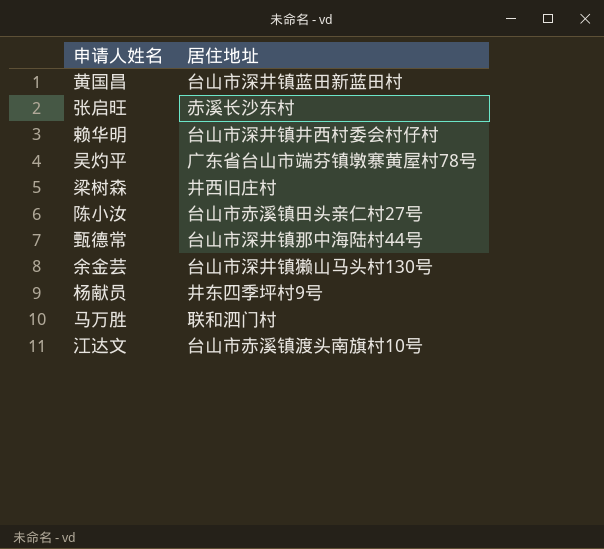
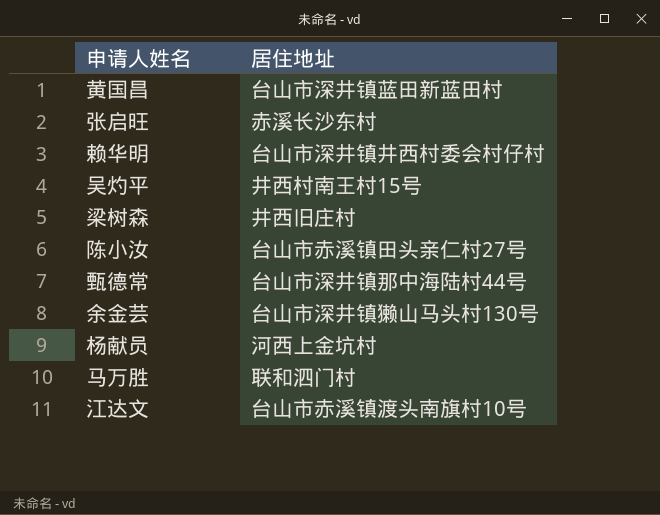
吴灼平 | 居住地址: 广东省台山市端芬镇墩寨黄屋村78号 -> 井西村南王村15号
杨献员 | 居住地址: 井东四季坪村9号 -> 河西上金坑村

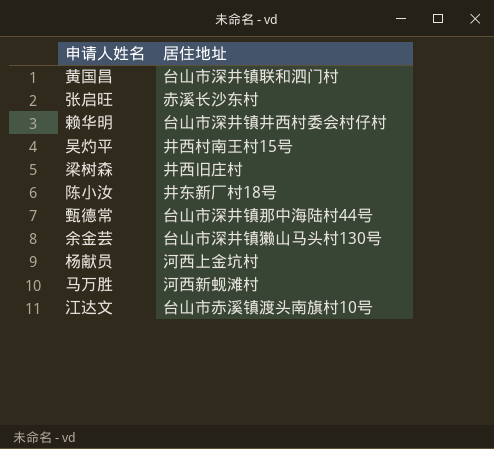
黄国昌 | 居住地址: 台山市深井镇蓝田新蓝田村 -> 台山市深井镇联和泗门村
陈小汝 | 居住地址: 台山市赤溪镇田头亲仁村27号 -> 井东新厂村18号
马万胜 | 居住地址: 联和泗门村 -> 河西新蚬滩村

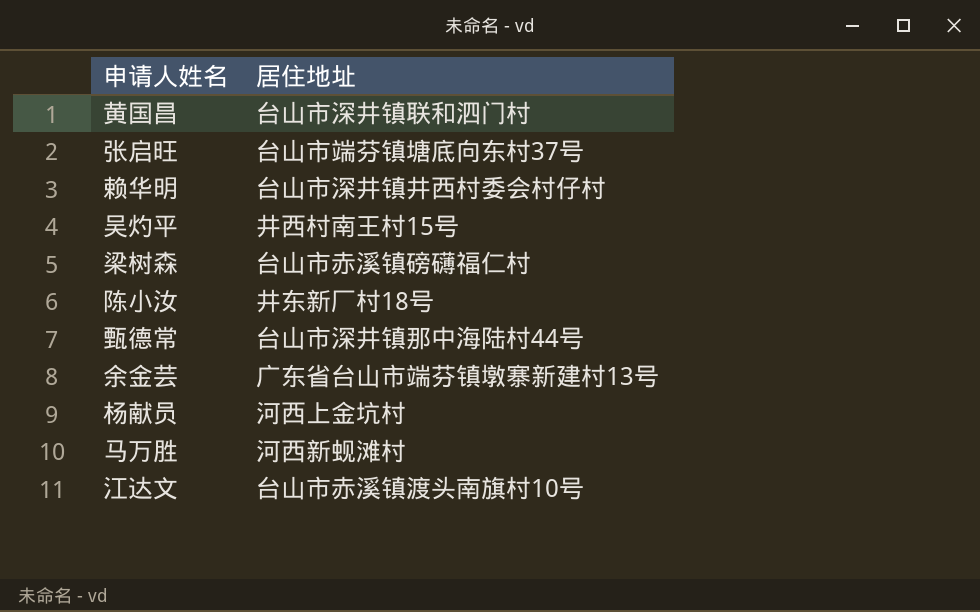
张启旺 | 居住地址: 赤溪长沙东村 -> 台山市端芬镇塘底向东村37号
梁树森 | 居住地址: 井西旧庄村 -> 台山市赤溪镇磅礴福仁村
余金芸 | 居住地址: 台山市深井镇獭山马头村130号 -> 广东省台山市端芬镇墩寨新建村13号

